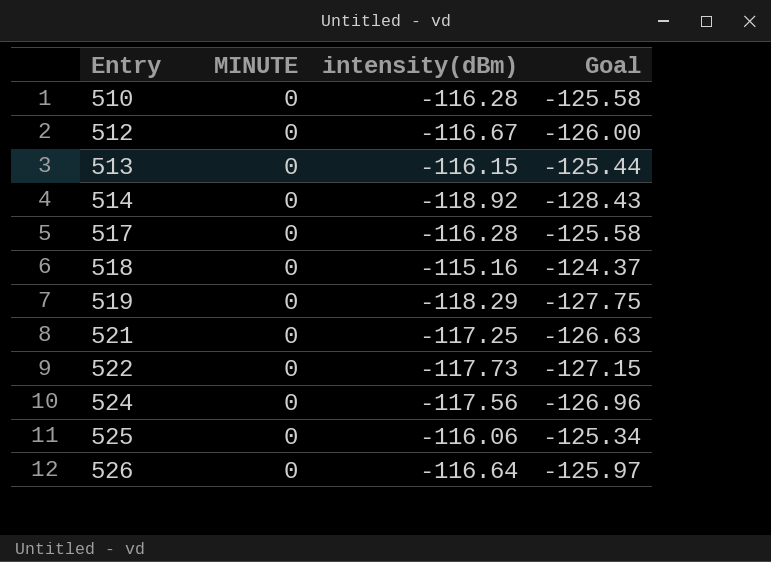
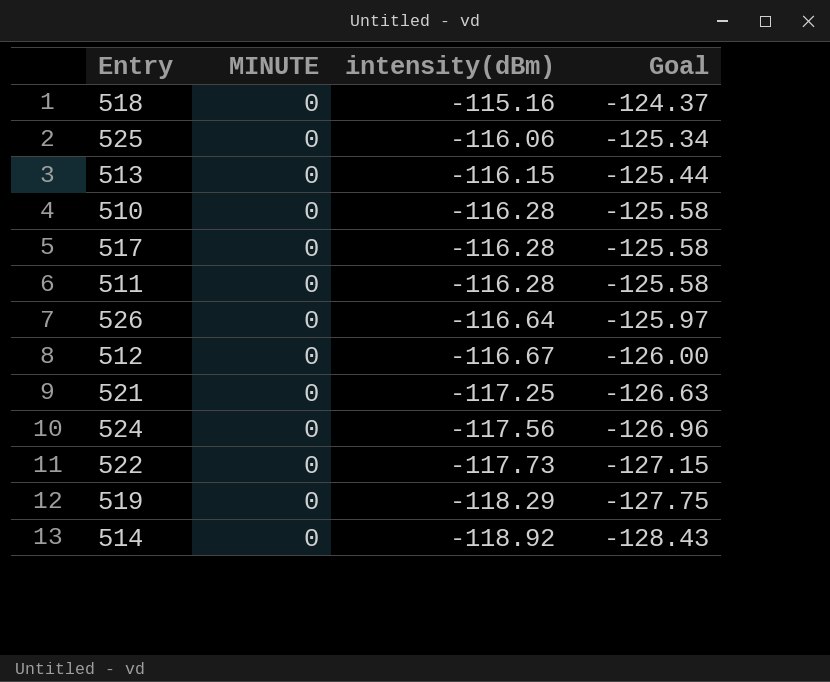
row order: Entry ascending -> intensity(dBm) descending
row 511: none -> 0 | -116.28 | -125.58

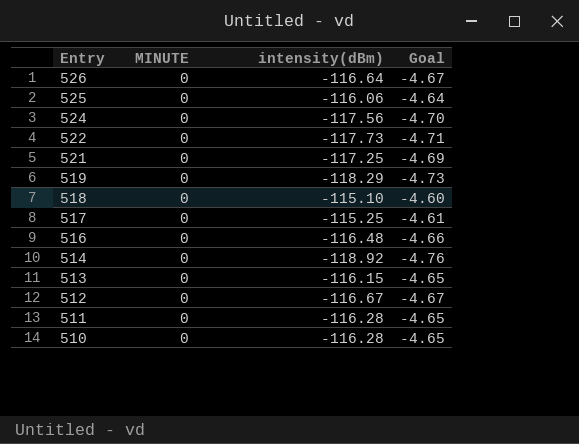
row order: intensity(dBm) descending -> Entry descending
column Goal | formula: [intensity(dBm)] * 1.08 -> [intensity(dBm)] * 0.04
518 | intensity(dBm): -115.16 -> -115.10
517 | intensity(dBm): -116.28 -> -115.25
row 516: none -> 0 | -116.48 | -4.66

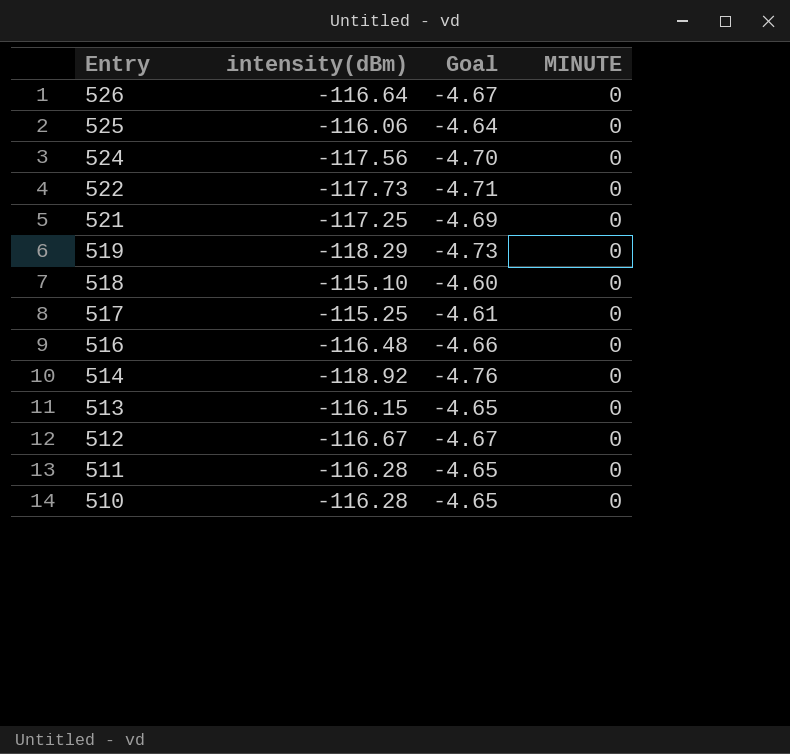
column MINUTE | position: 2 -> 4

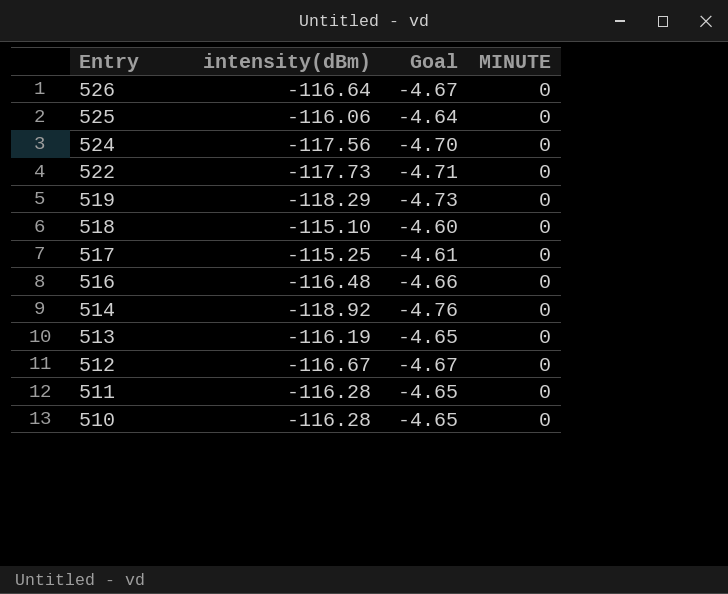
row 521: -117.25 | -4.69 | 0 -> none
513 | intensity(dBm): -116.15 -> -116.19

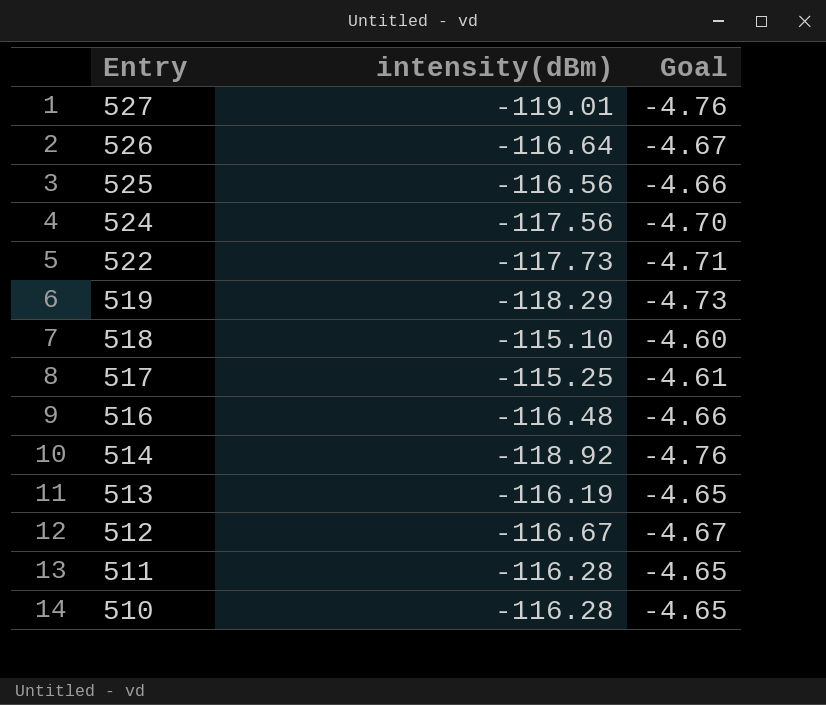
column MINUTE | position: 4 -> none
row 527: none -> -119.01 | -4.76
525 | intensity(dBm): -116.06 -> -116.56
525 | Goal: -4.64 -> -4.66

